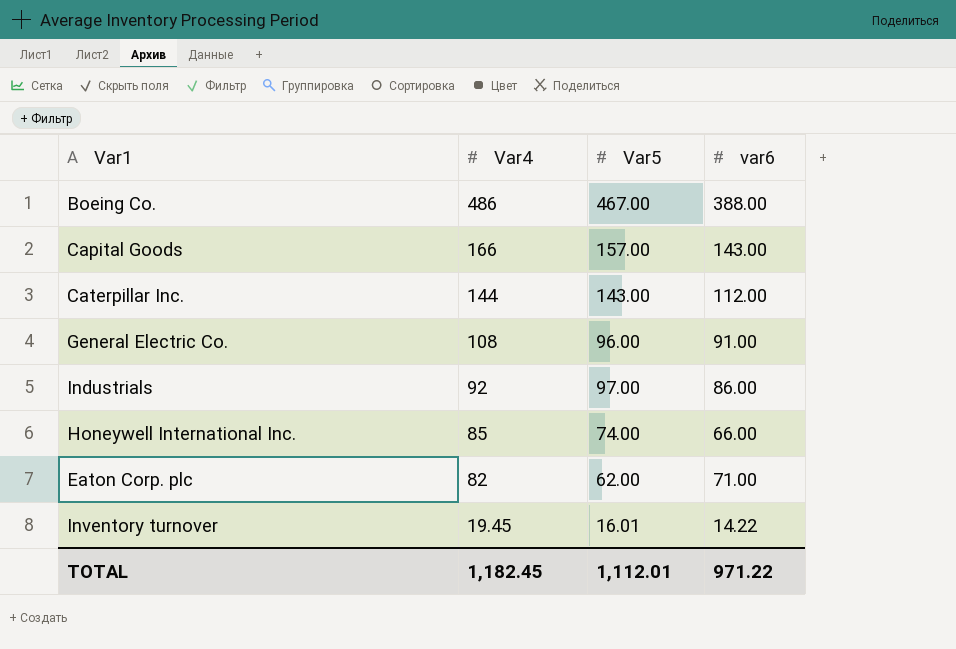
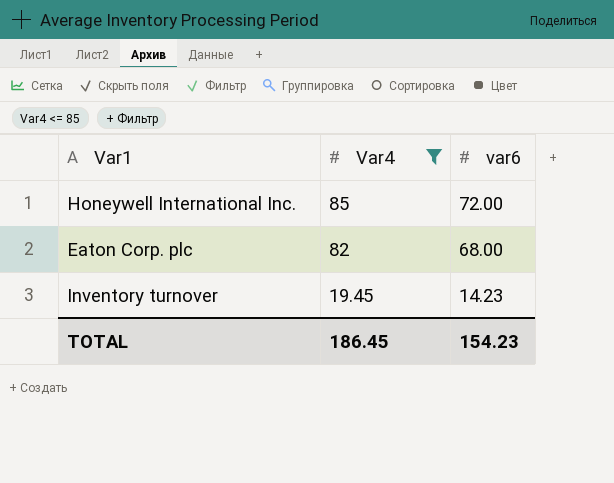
filter: none -> Var4 <= 85
column Var5 | position: 3 -> none
Honeywell International Inc. | var6: 66.00 -> 72.00
Eaton Corp. plc | var6: 71.00 -> 68.00
Inventory turnover | var6: 14.22 -> 14.23
TOTAL | Var4: 1,182.45 -> 186.45
TOTAL | var6: 971.22 -> 154.23

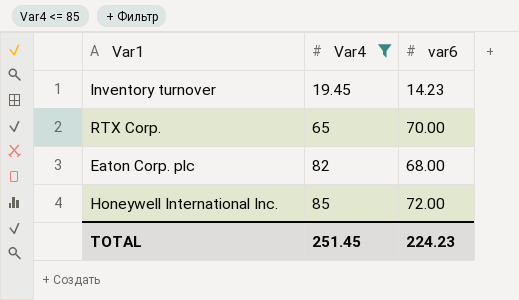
row order: Var4 descending -> Var4 ascending
row RTX Corp.: none -> 65 | 70.00
TOTAL | Var4: 186.45 -> 251.45
TOTAL | var6: 154.23 -> 224.23

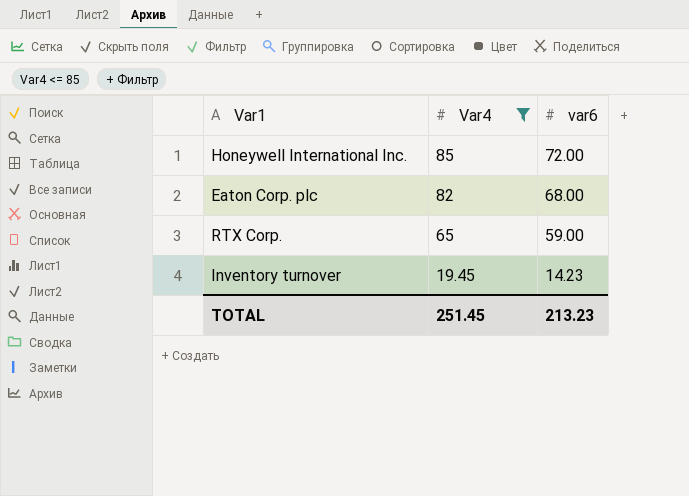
row order: Var4 ascending -> Var4 descending
RTX Corp. | var6: 70.00 -> 59.00
TOTAL | var6: 224.23 -> 213.23

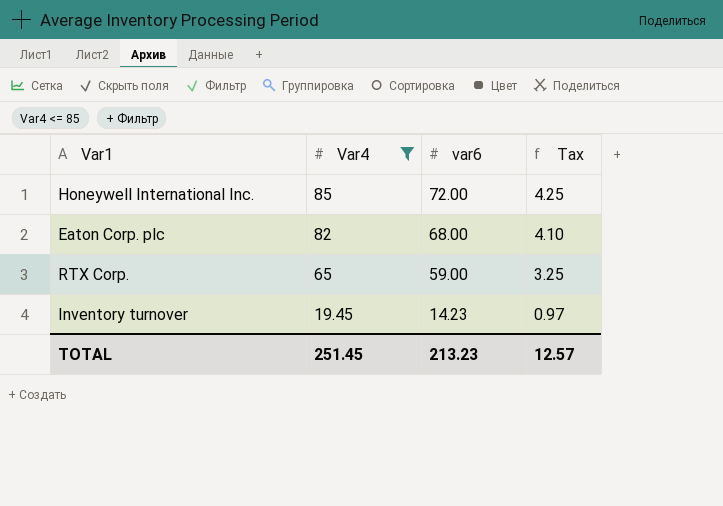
column Tax | formula: none -> [Var4] * 0.05

